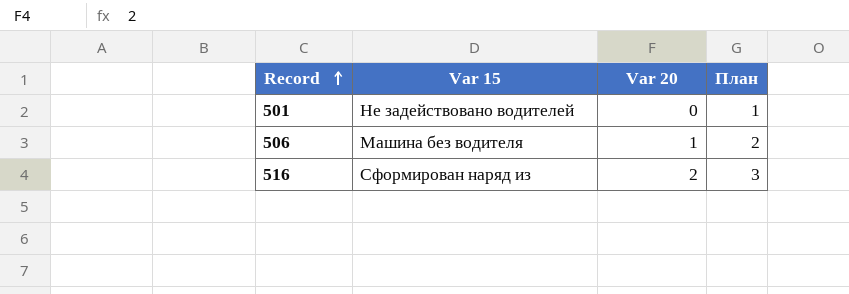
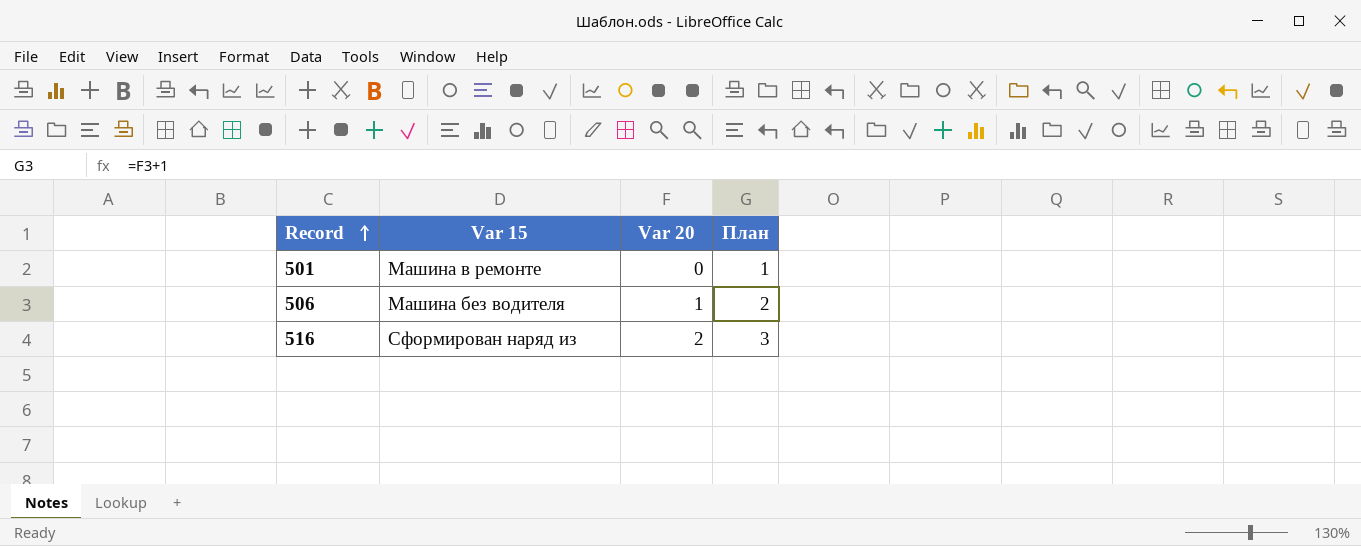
501 | Var 15: Не задействовано водителей -> Машина в ремонте

